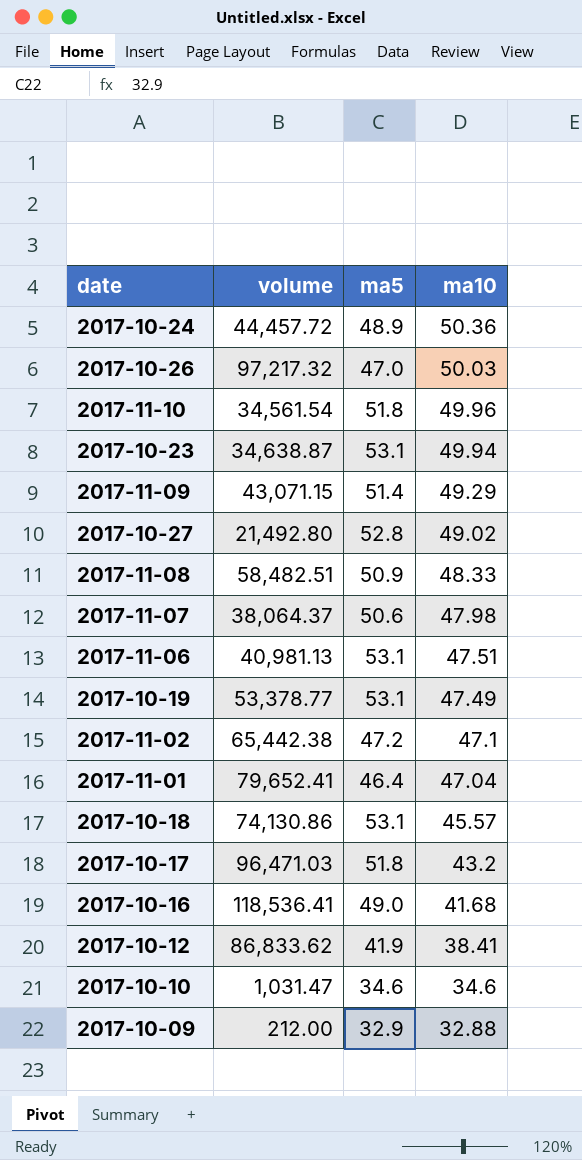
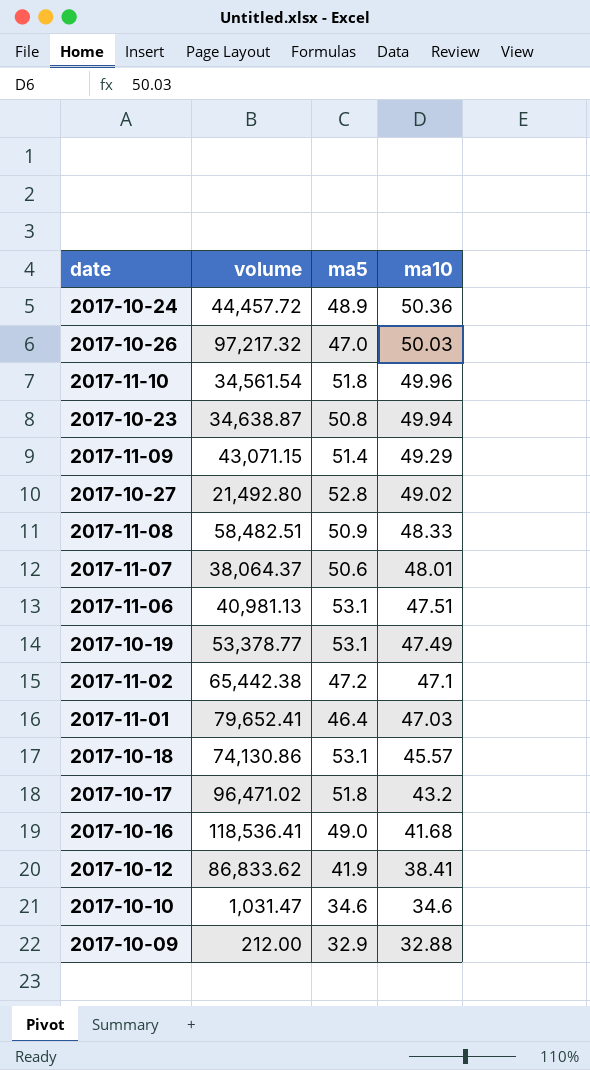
2017-10-23 | ma5: 53.1 -> 50.8
2017-11-07 | ma10: 47.98 -> 48.01
2017-11-01 | ma10: 47.04 -> 47.03
2017-10-17 | volume: 96,471.03 -> 96,471.02

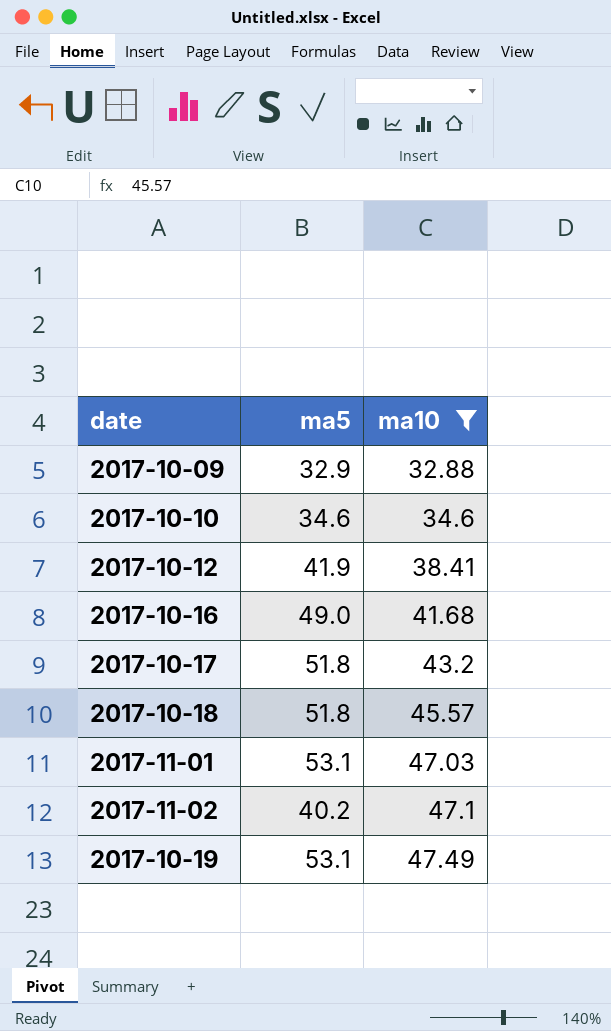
filter: none -> ma10 <= 47.49
row order: ma10 descending -> ma10 ascending
column volume | position: 2 -> none
2017-10-18 | ma5: 53.1 -> 51.8
2017-11-01 | ma5: 46.4 -> 53.1
2017-11-02 | ma5: 47.2 -> 40.2

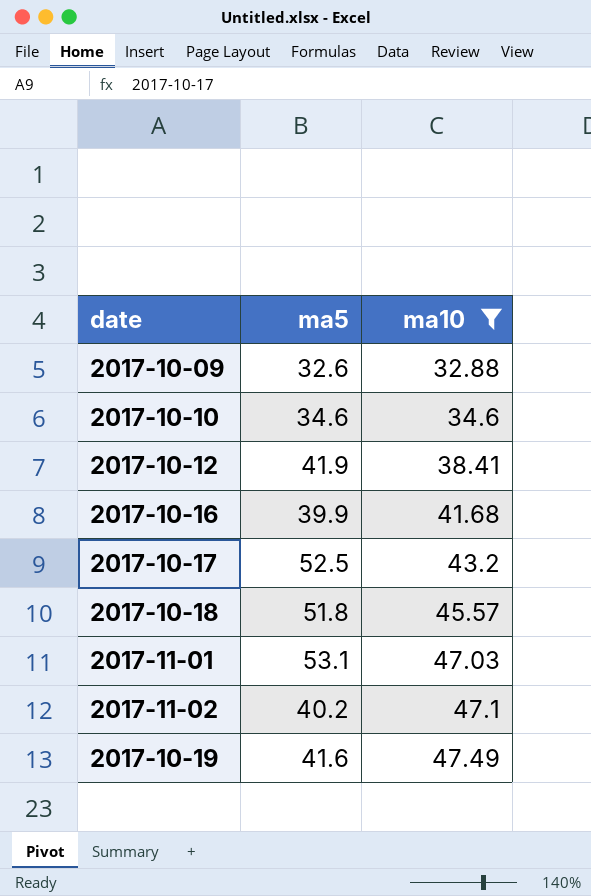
2017-10-09 | ma5: 32.9 -> 32.6
2017-10-16 | ma5: 49.0 -> 39.9
2017-10-17 | ma5: 51.8 -> 52.5
2017-10-19 | ma5: 53.1 -> 41.6

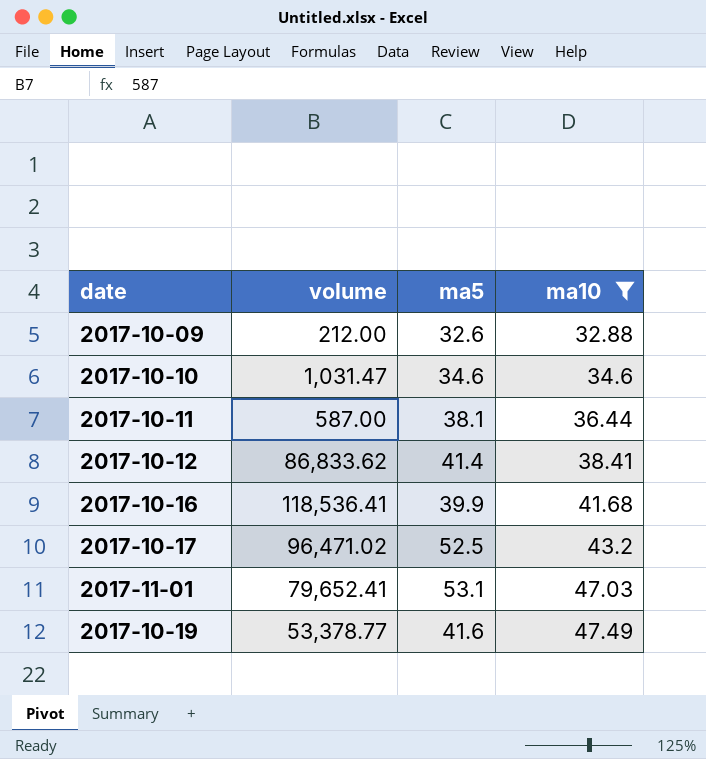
column volume | position: none -> 2
row 2017-10-18: 51.8 | 45.57 -> none
row 2017-11-02: 40.2 | 47.1 -> none
row 2017-10-11: none -> 587.00 | 38.1 | 36.44
2017-10-12 | ma5: 41.9 -> 41.4

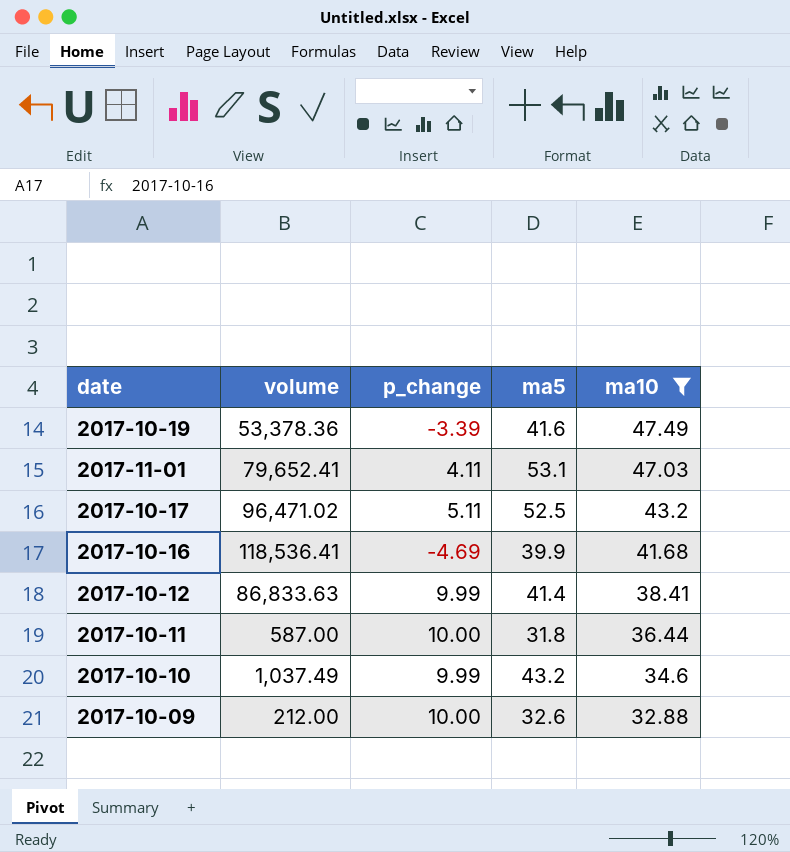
row order: ma10 ascending -> ma10 descending
column p_change | position: none -> 3
2017-10-19 | volume: 53,378.77 -> 53,378.36
2017-10-12 | volume: 86,833.62 -> 86,833.63
2017-10-11 | ma5: 38.1 -> 31.8
2017-10-10 | volume: 1,031.47 -> 1,037.49
2017-10-10 | ma5: 34.6 -> 43.2

